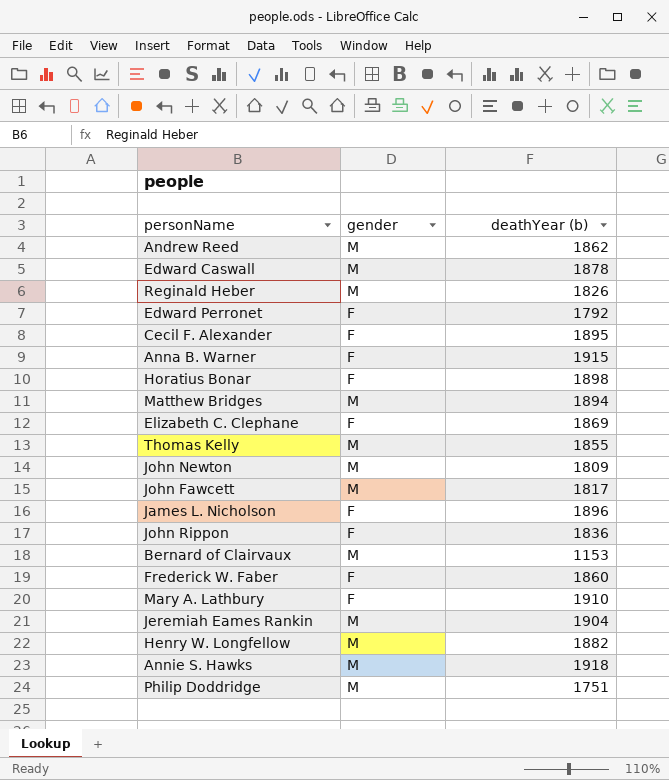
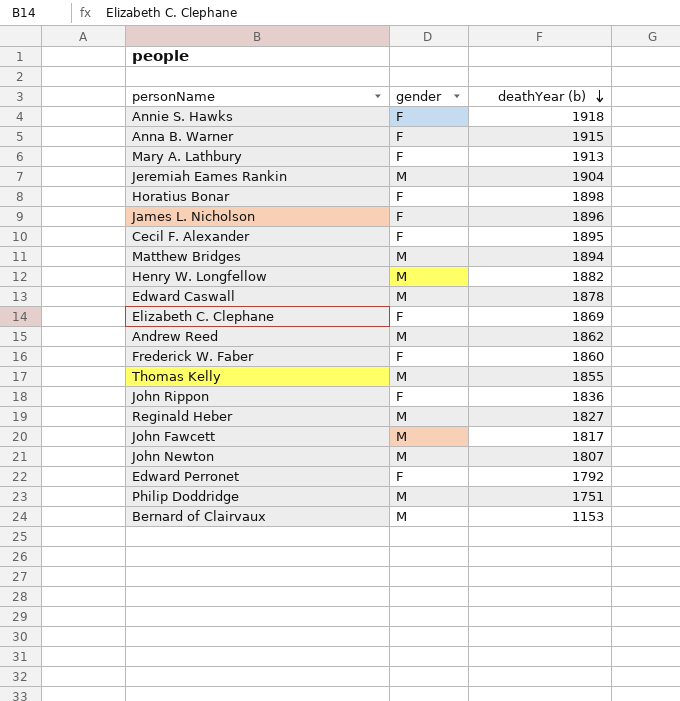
row order: none -> deathYear (b) descending
Annie S. Hawks | gender: M -> F
Mary A. Lathbury | deathYear (b): 1910 -> 1913
Reginald Heber | deathYear (b): 1826 -> 1827
John Newton | deathYear (b): 1809 -> 1807

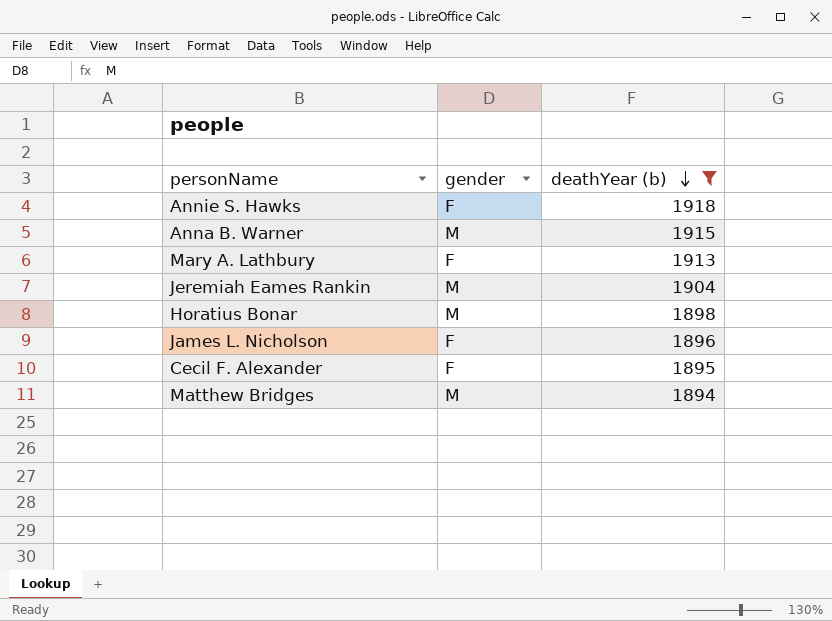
filter: none -> deathYear (b) >= 1894
Anna B. Warner | gender: F -> M
Horatius Bonar | gender: F -> M

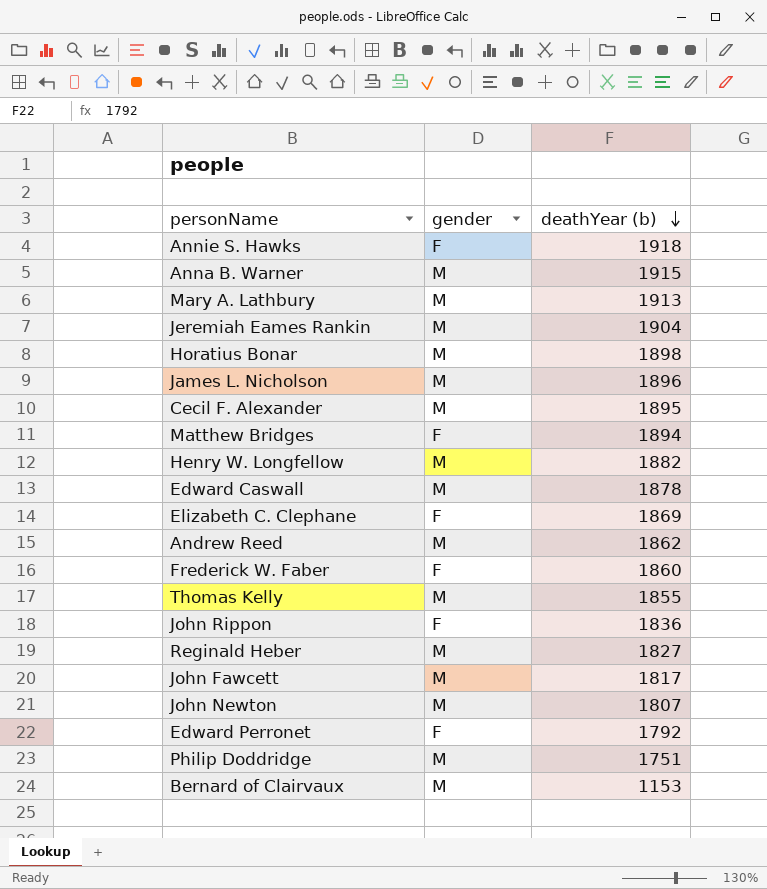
filter: deathYear (b) >= 1894 -> none
Mary A. Lathbury | gender: F -> M
James L. Nicholson | gender: F -> M
Cecil F. Alexander | gender: F -> M
Matthew Bridges | gender: M -> F

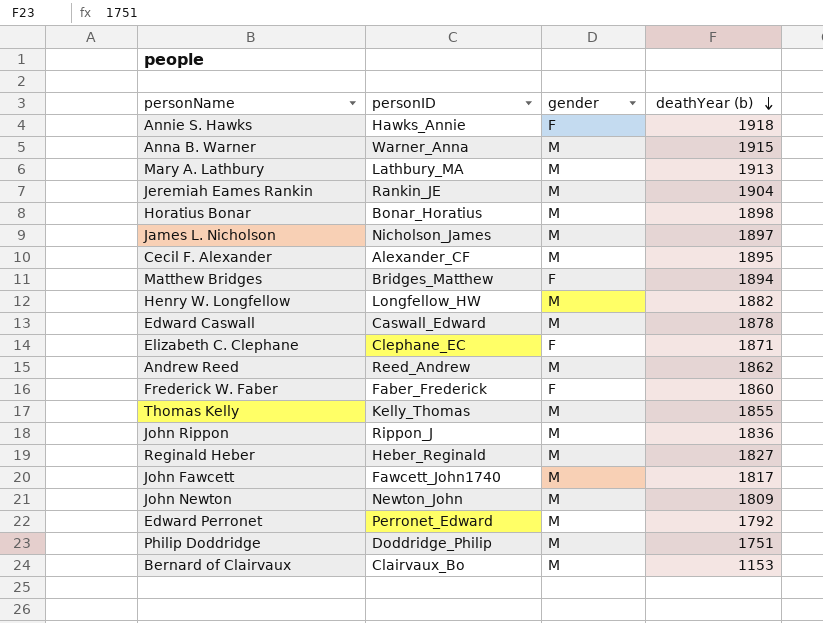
column personID | position: none -> 2
James L. Nicholson | deathYear (b): 1896 -> 1897
Elizabeth C. Clephane | deathYear (b): 1869 -> 1871
John Rippon | gender: F -> M
John Newton | deathYear (b): 1807 -> 1809
Edward Perronet | gender: F -> M

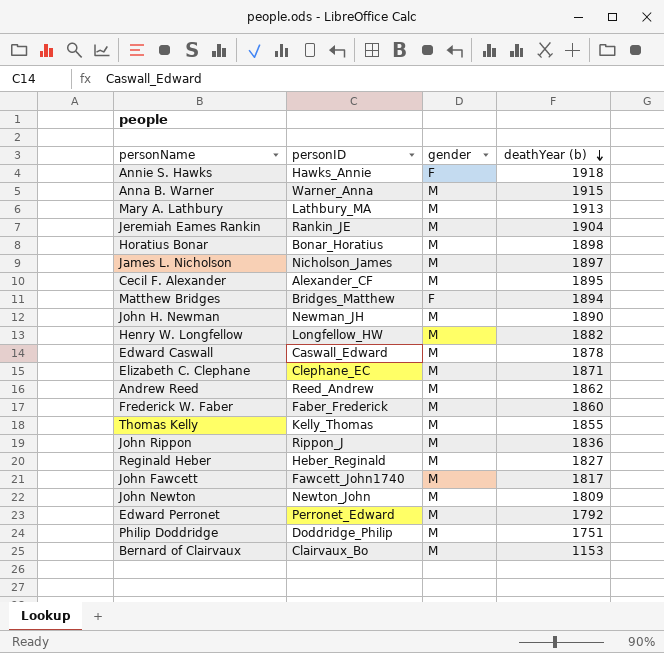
row John H. Newman: none -> Newman_JH | M | 1890
Elizabeth C. Clephane | gender: F -> M
Frederick W. Faber | gender: F -> M

